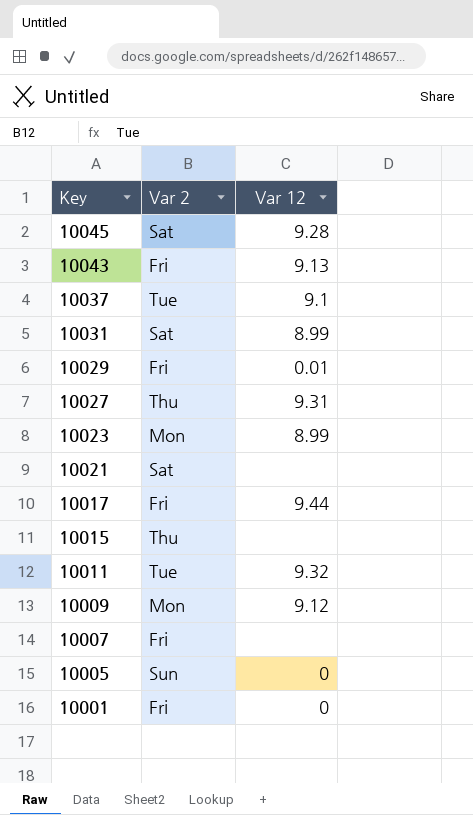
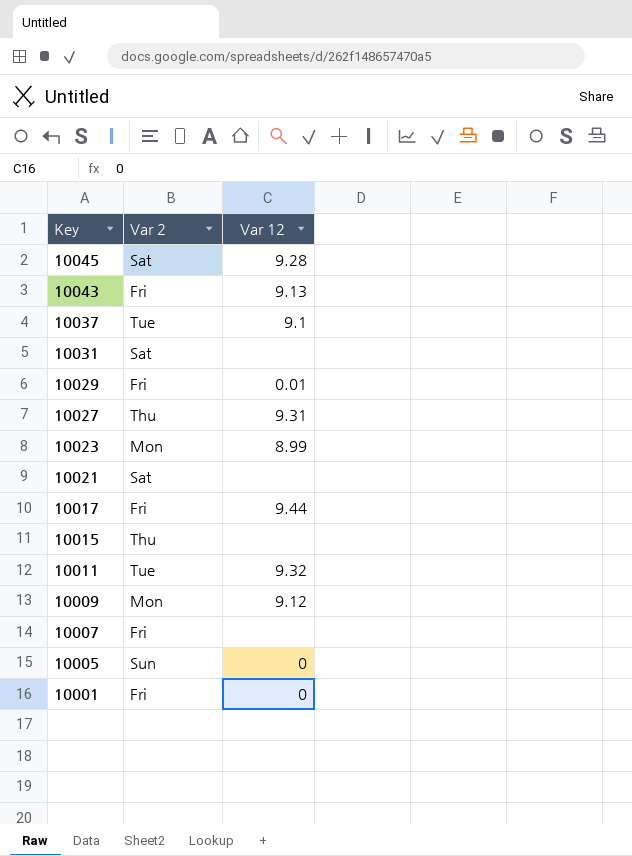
10031 | Var 12: 8.99 -> none

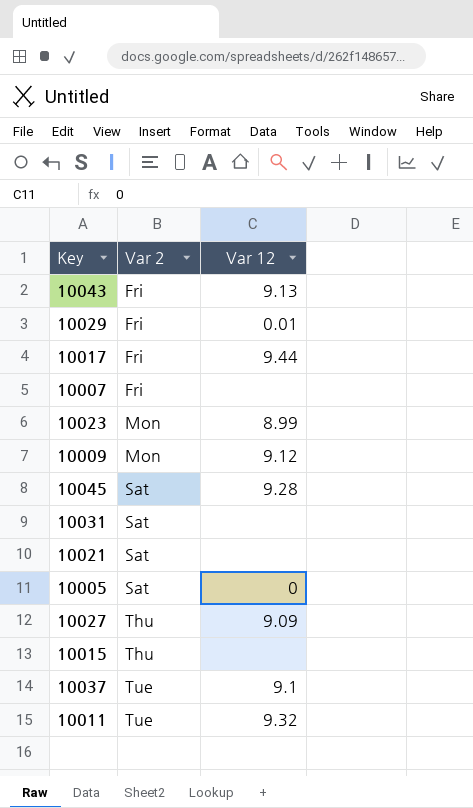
row order: Key descending -> Var 2 ascending
row 10001: Fri | 0 -> none
10005 | Var 2: Sun -> Sat
10027 | Var 12: 9.31 -> 9.09

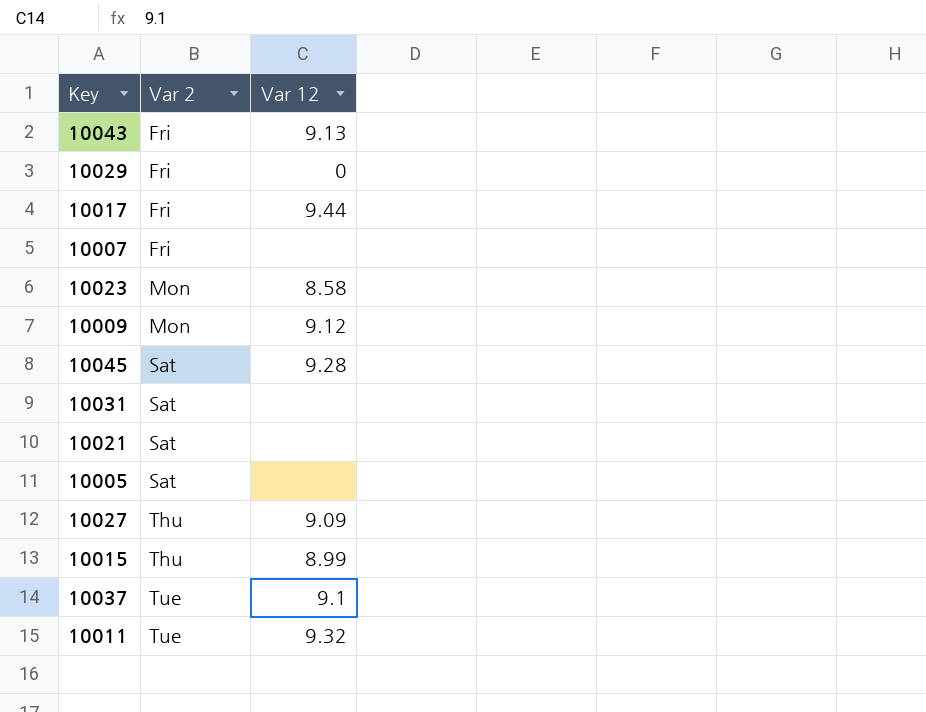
10029 | Var 12: 0.01 -> 0
10023 | Var 12: 8.99 -> 8.58
10005 | Var 12: 0 -> none
10015 | Var 12: none -> 8.99

